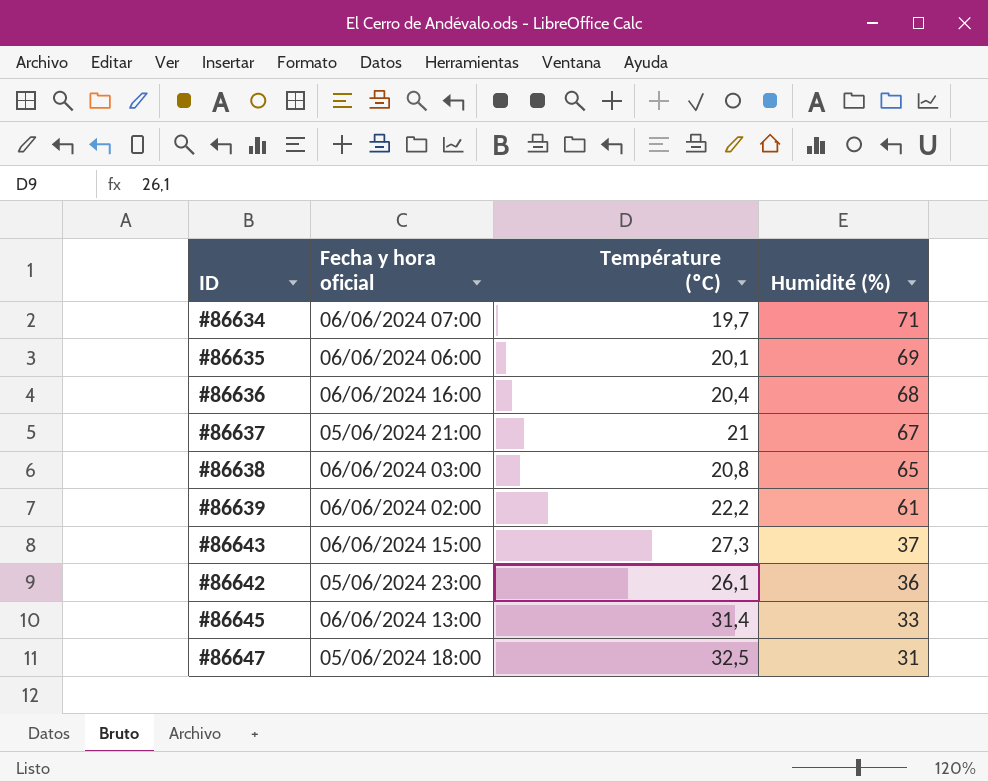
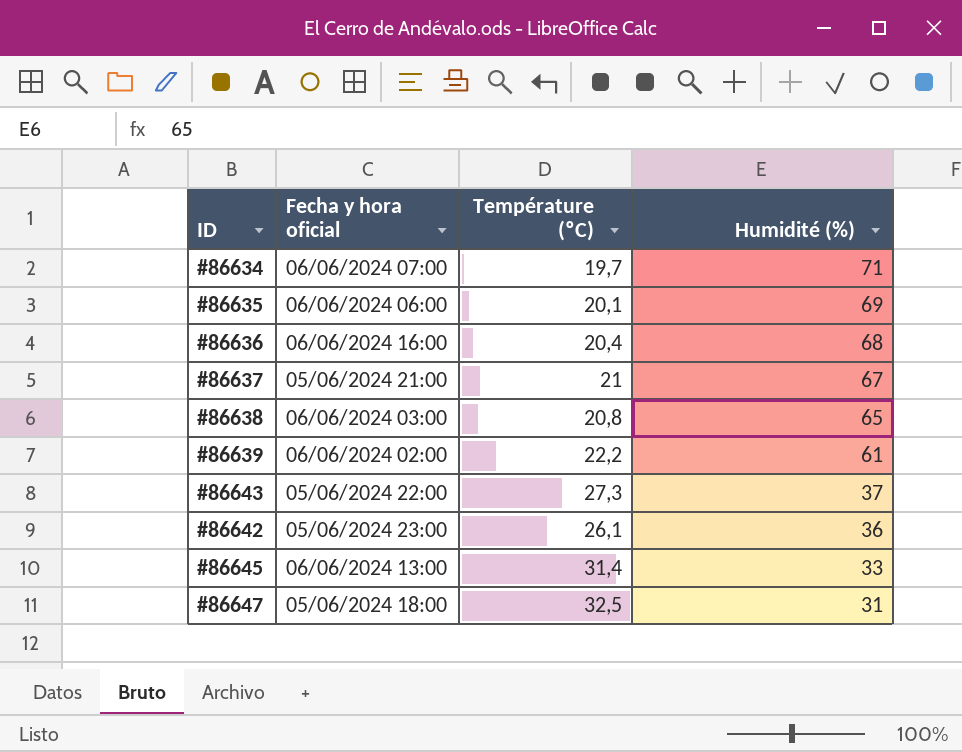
#86643 | Fecha y hora oficial: 06/06/2024 15:00 -> 05/06/2024 22:00

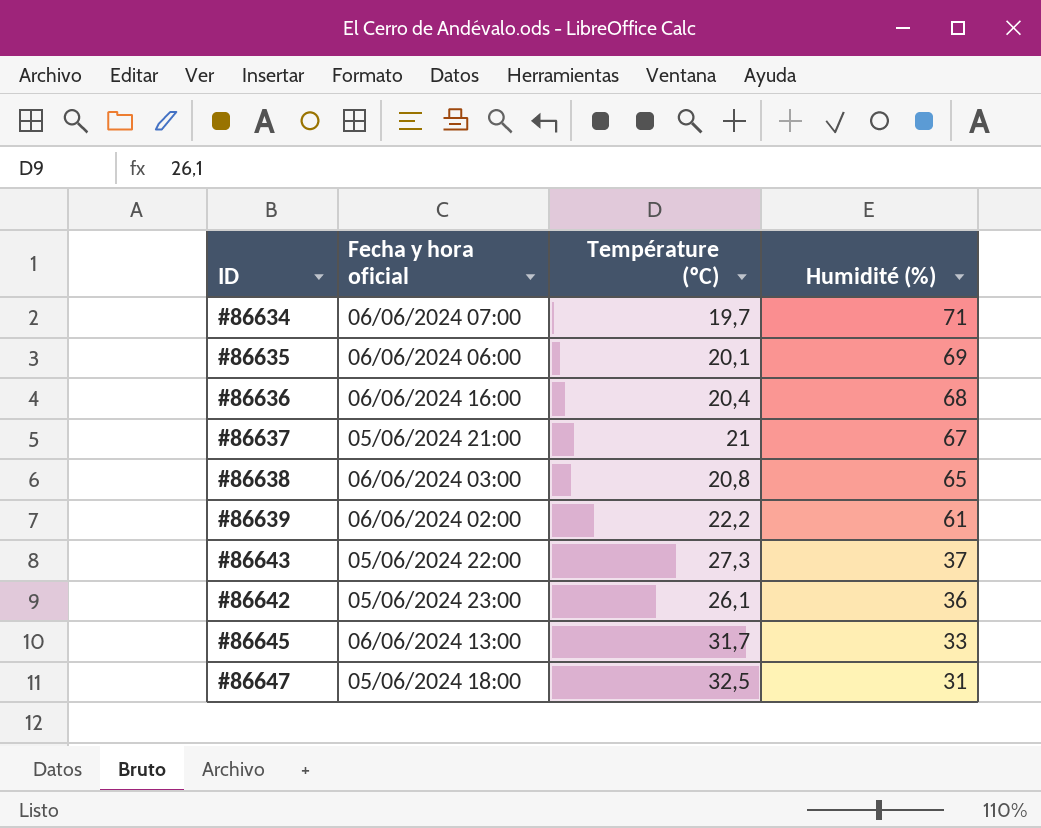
#86645 | Température (ºC): 31,4 -> 31,7

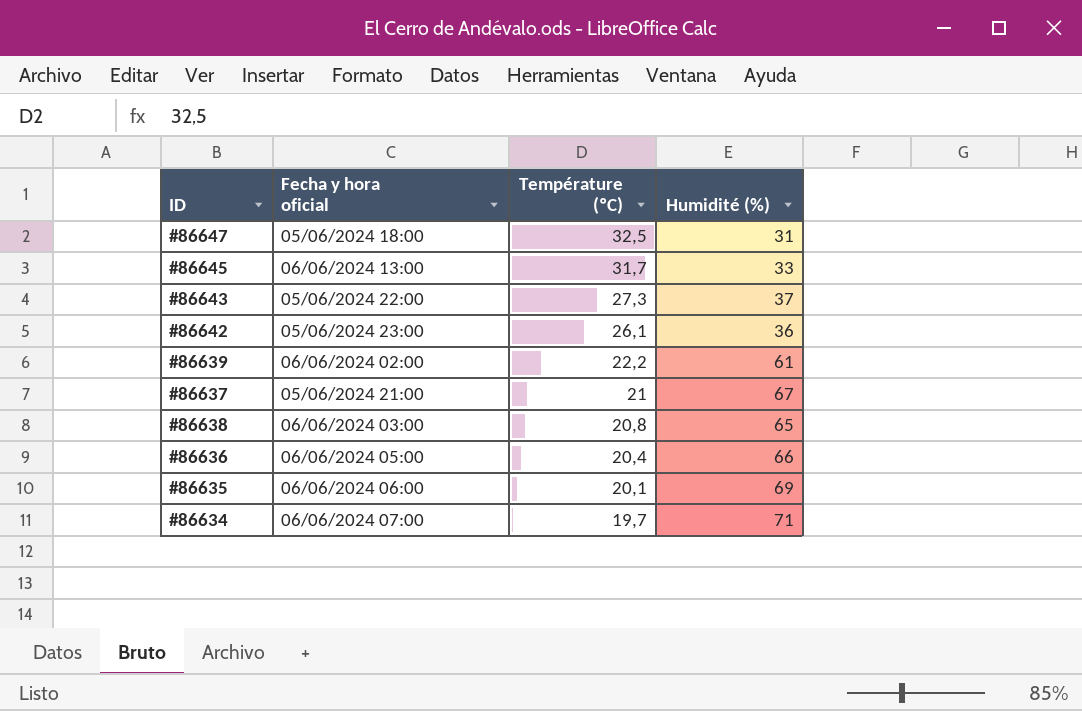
row order: Humidité (%) descending -> Température (ºC) descending
#86636 | Fecha y hora oficial: 06/06/2024 16:00 -> 06/06/2024 05:00
#86636 | Humidité (%): 68 -> 66

